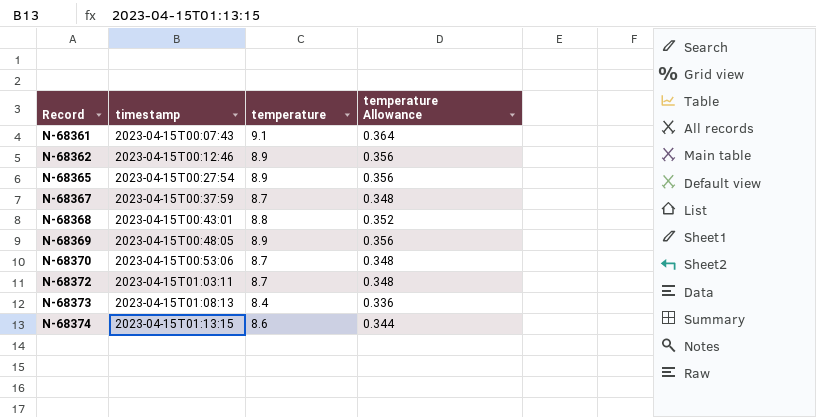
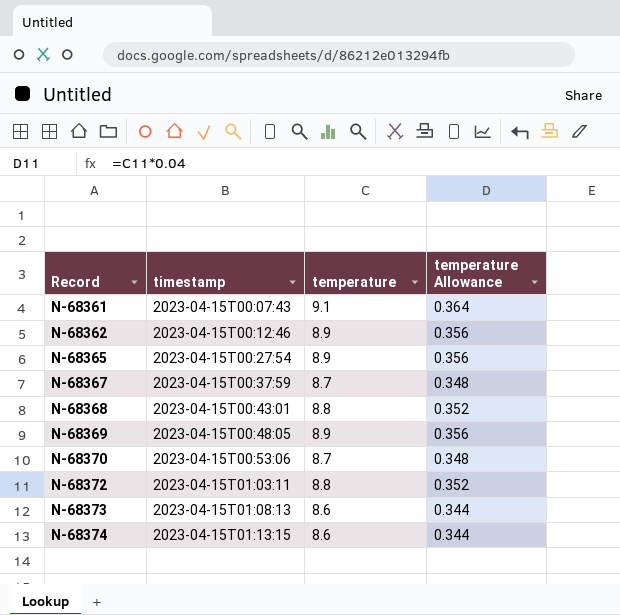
N-68372 | temperature: 8.7 -> 8.8
N-68372 | temperature Allowance: 0.348 -> 0.352
N-68373 | temperature: 8.4 -> 8.6
N-68373 | temperature Allowance: 0.336 -> 0.344

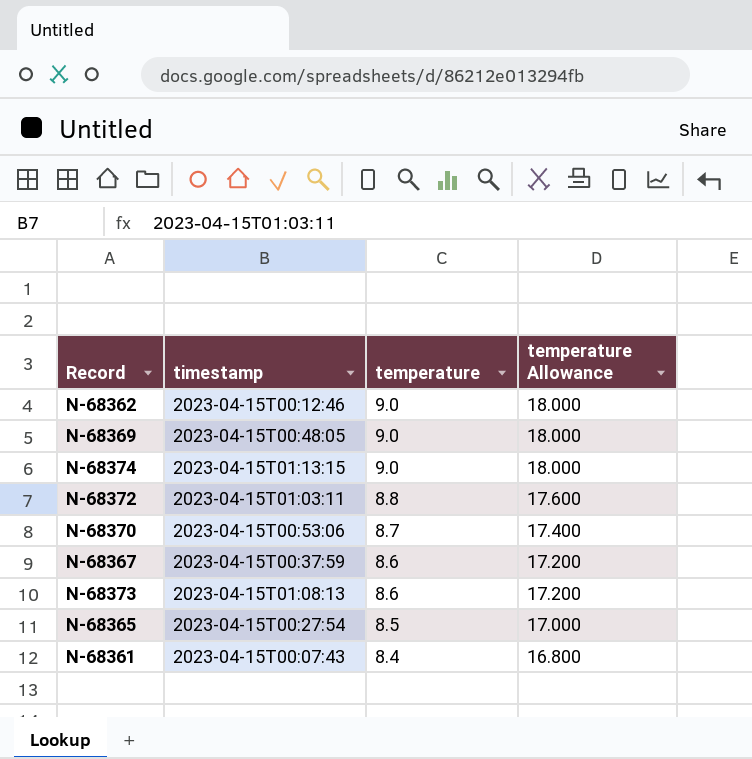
row order: Record ascending -> temperature descending
column temperature Allowance | formula: [temperature] * 0.04 -> [temperature] * 2
row N-68368: 2023-04-15T00:43:01 | 8.8 | 0.352 -> none
N-68362 | temperature: 8.9 -> 9.0
N-68369 | temperature: 8.9 -> 9.0
N-68374 | temperature: 8.6 -> 9.0
N-68367 | temperature: 8.7 -> 8.6
N-68365 | temperature: 8.9 -> 8.5
N-68361 | temperature: 9.1 -> 8.4

